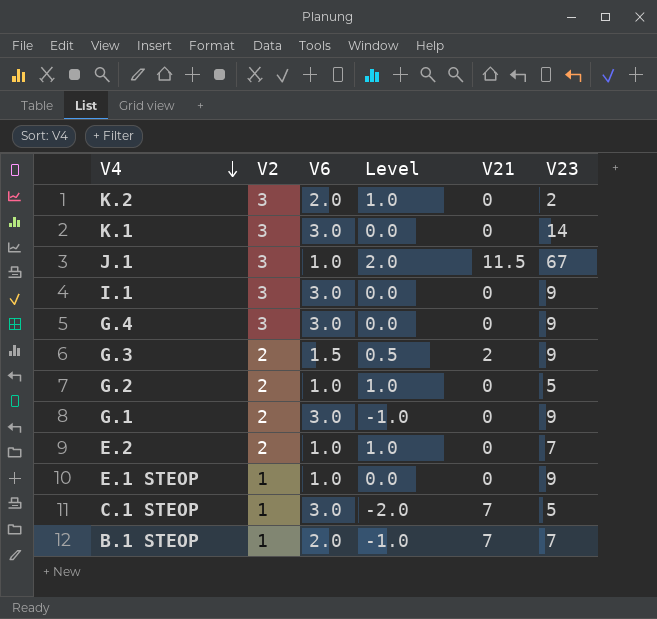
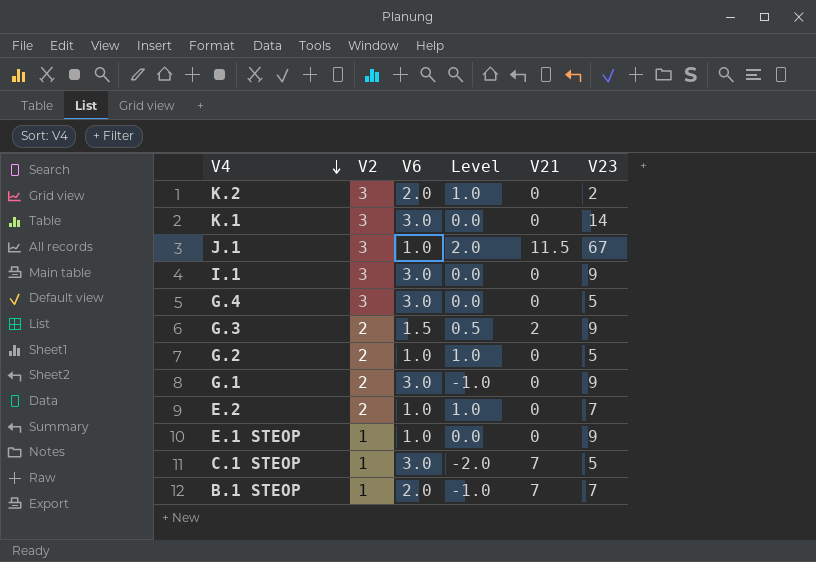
G.4 | V23: 9 -> 5

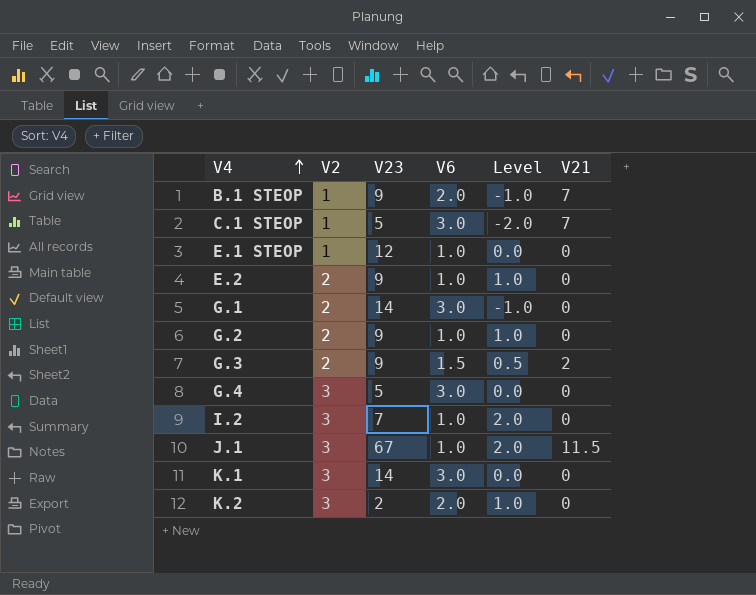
row order: V4 descending -> V4 ascending
column V23 | position: 6 -> 3
row I.1: 3 | 3.0 | 0.0 | 0 | 9 -> none
B.1 STEOP | V23: 7 -> 9
E.1 STEOP | V23: 9 -> 12
E.2 | V23: 7 -> 9
G.1 | V23: 9 -> 14
G.2 | V23: 5 -> 9
row I.2: none -> 3 | 7 | 1.0 | 2.0 | 0

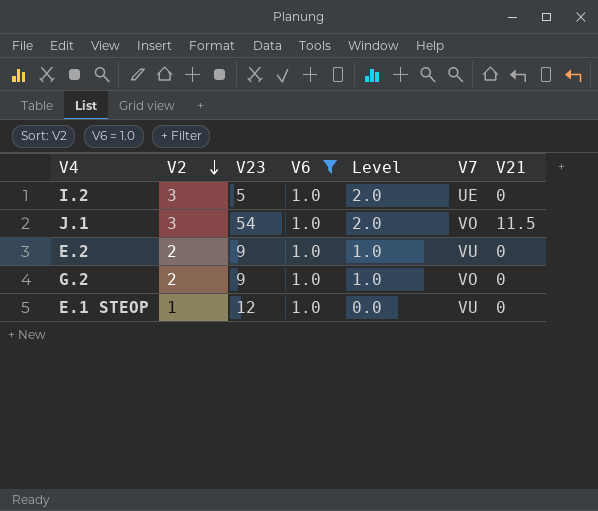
filter: none -> V6 = 1.0
row order: V4 ascending -> V2 descending
column V7 | position: none -> 6
I.2 | V23: 7 -> 5
J.1 | V23: 67 -> 54

